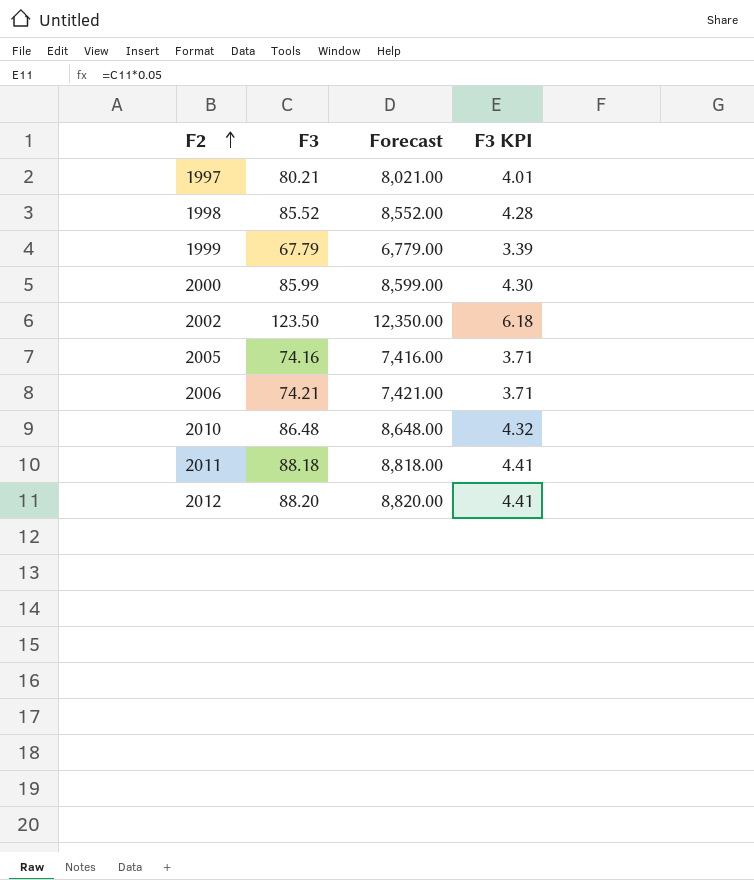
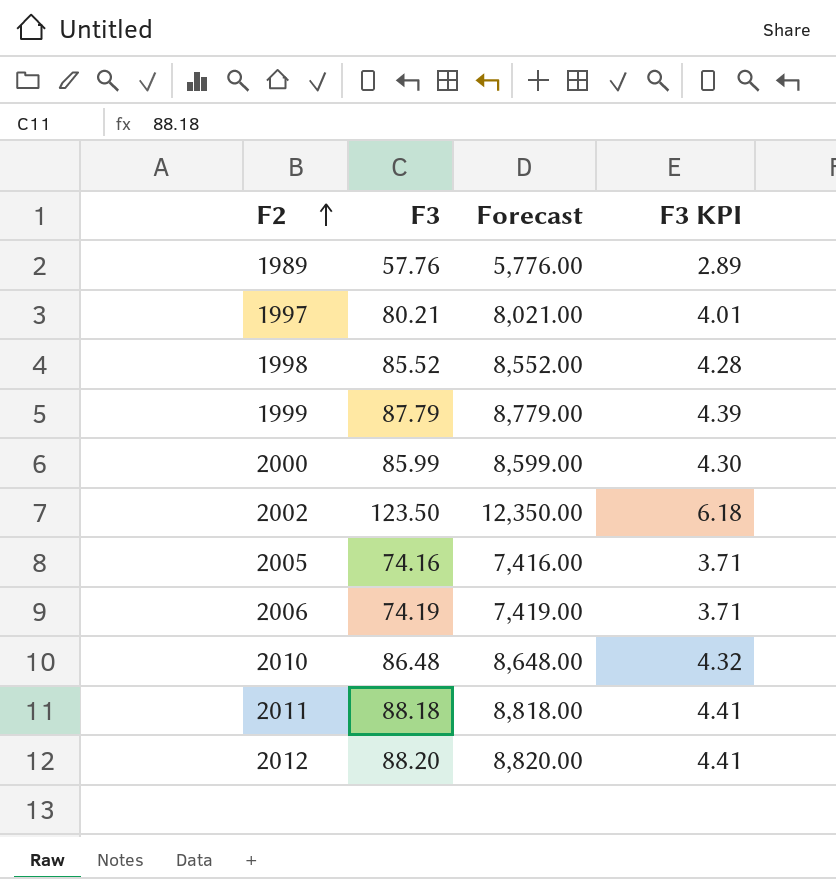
row 1989: none -> 57.76 | 5,776.00 | 2.89
1999 | F3: 67.79 -> 87.79
1999 | Forecast: 6,779.00 -> 8,779.00
1999 | F3 KPI: 3.39 -> 4.39
2006 | F3: 74.21 -> 74.19
2006 | Forecast: 7,421.00 -> 7,419.00

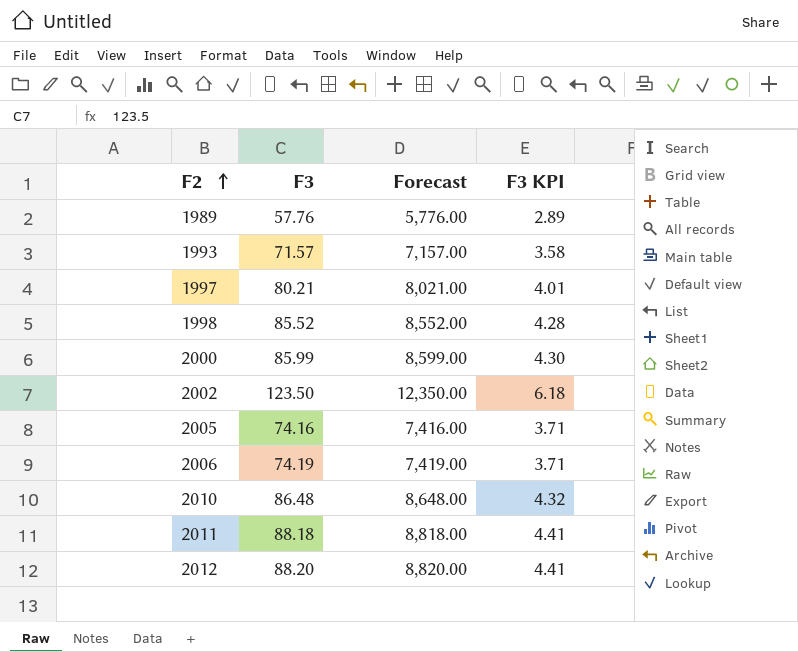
row 1999: 87.79 | 8,779.00 | 4.39 -> none
row 1993: none -> 71.57 | 7,157.00 | 3.58

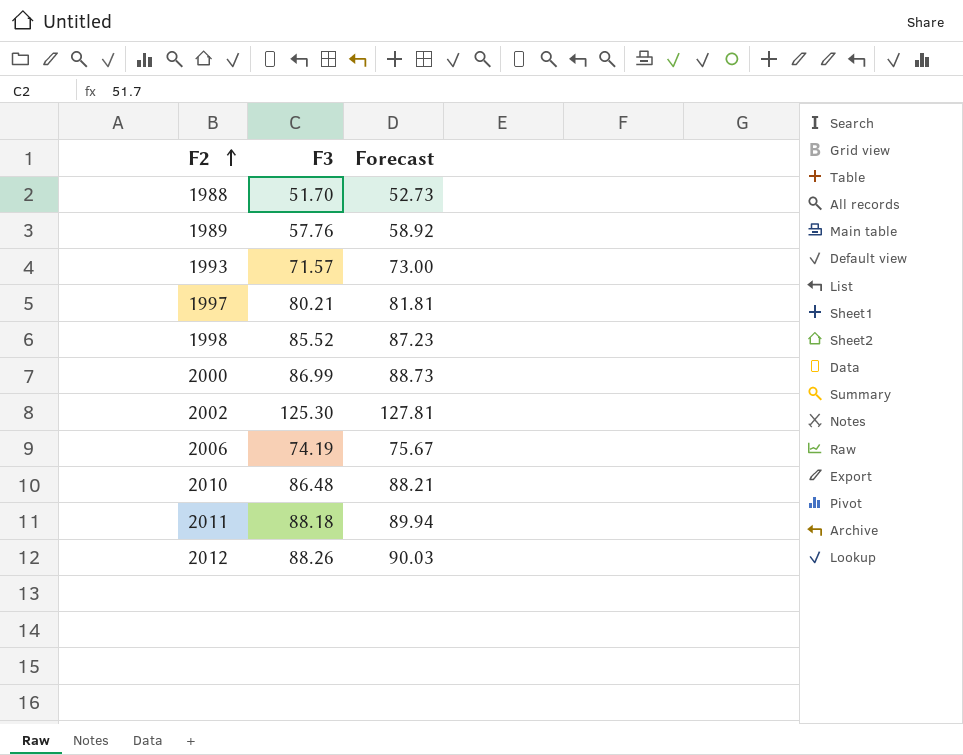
column F3 KPI | formula: [F3] * 0.05 -> none
column Forecast | formula: [F3] * 100 -> [F3] * 1.02
row 2005: 74.16 | 7,416.00 | 3.71 -> none
row 1988: none -> 51.70 | 52.73
2000 | F3: 85.99 -> 86.99
2002 | F3: 123.50 -> 125.30
2012 | F3: 88.20 -> 88.26

